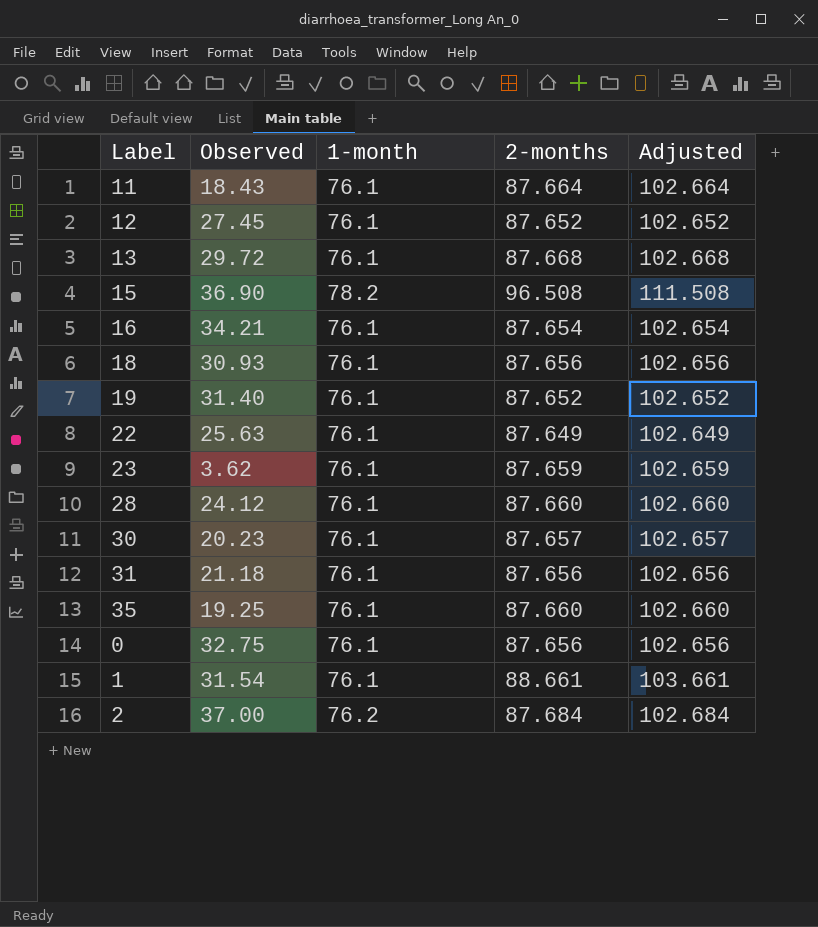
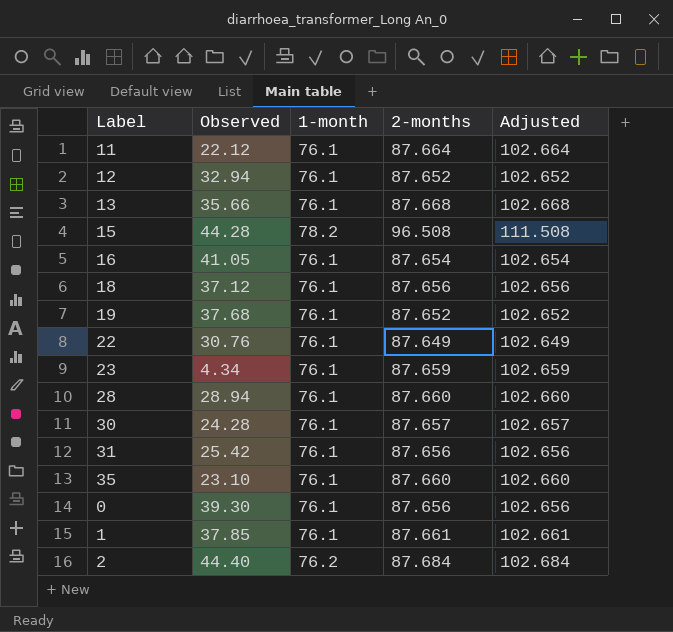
11 | Observed: 18.43 -> 22.12
12 | Observed: 27.45 -> 32.94
13 | Observed: 29.72 -> 35.66
15 | Observed: 36.90 -> 44.28
16 | Observed: 34.21 -> 41.05
18 | Observed: 30.93 -> 37.12
19 | Observed: 31.40 -> 37.68
22 | Observed: 25.63 -> 30.76
23 | Observed: 3.62 -> 4.34
28 | Observed: 24.12 -> 28.94
30 | Observed: 20.23 -> 24.28
31 | Observed: 21.18 -> 25.42
35 | Observed: 19.25 -> 23.10
0 | Observed: 32.75 -> 39.30
1 | Observed: 31.54 -> 37.85
1 | 2-months: 88.661 -> 87.661
1 | Adjusted: 103.661 -> 102.661
2 | Observed: 37.00 -> 44.40

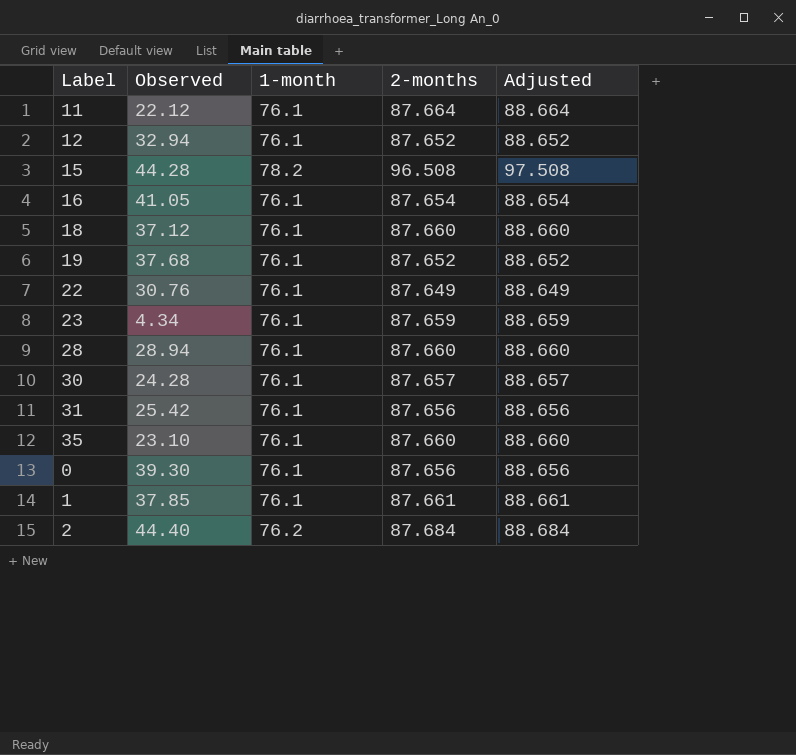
column Adjusted | formula: [2-months] + 15 -> [2-months] + 1
row 13: 35.66 | 76.1 | 87.668 | 102.668 -> none
18 | 2-months: 87.656 -> 87.660

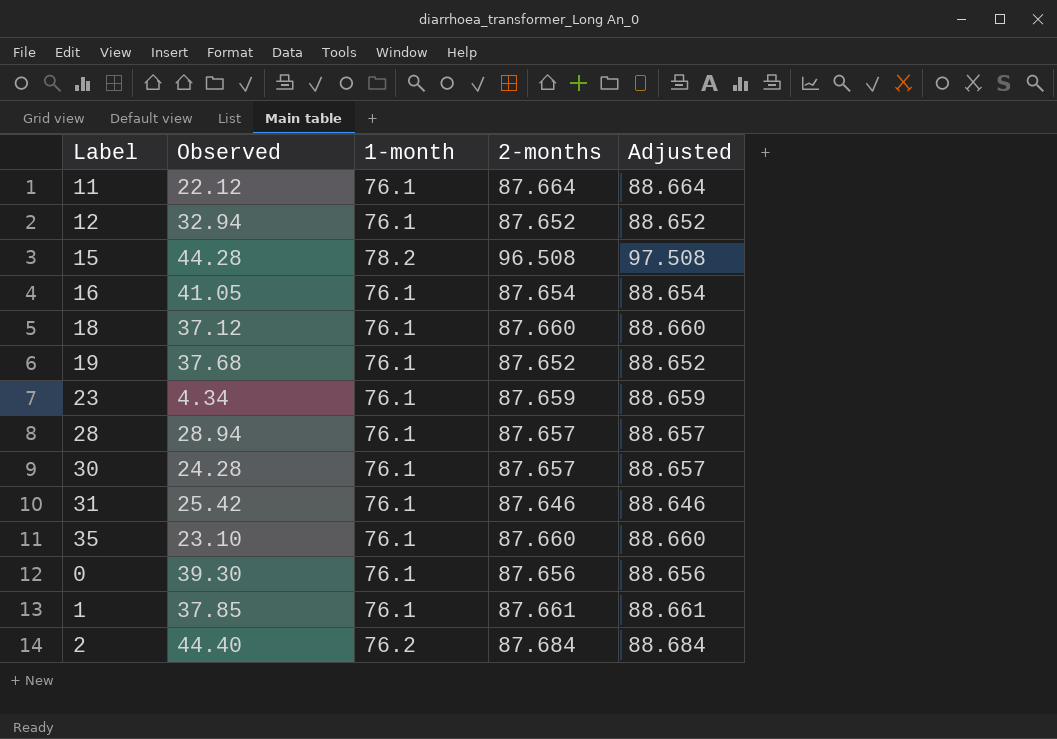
row 22: 30.76 | 76.1 | 87.649 | 88.649 -> none
28 | 2-months: 87.660 -> 87.657
28 | Adjusted: 88.660 -> 88.657
31 | 2-months: 87.656 -> 87.646
31 | Adjusted: 88.656 -> 88.646

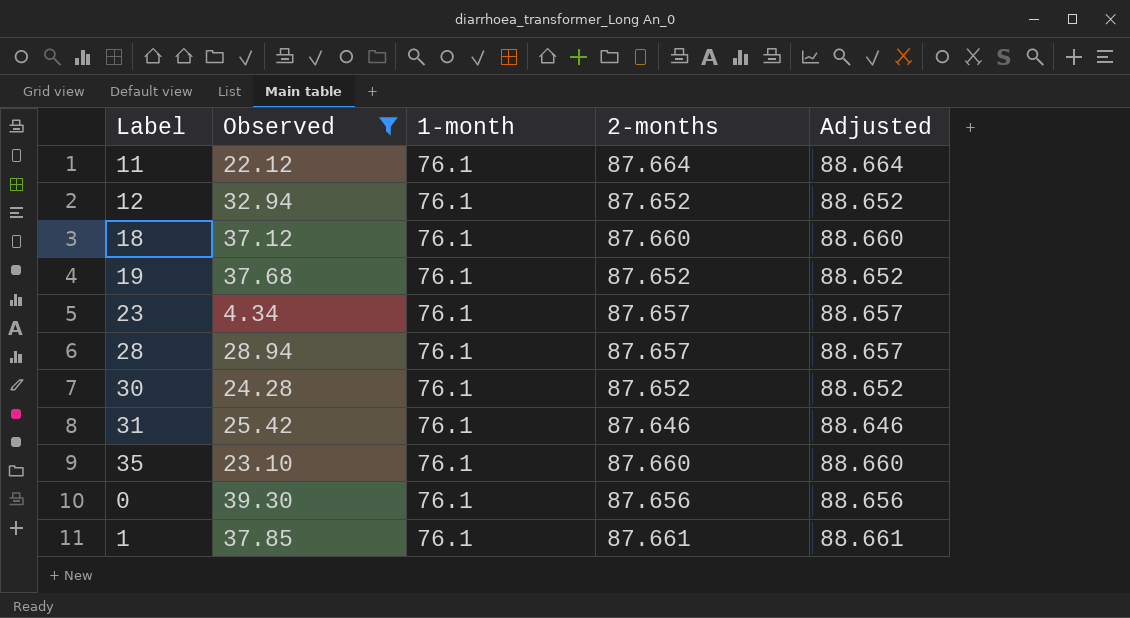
filter: none -> Observed <= 39.30
23 | 2-months: 87.659 -> 87.657
23 | Adjusted: 88.659 -> 88.657
30 | 2-months: 87.657 -> 87.652
30 | Adjusted: 88.657 -> 88.652

